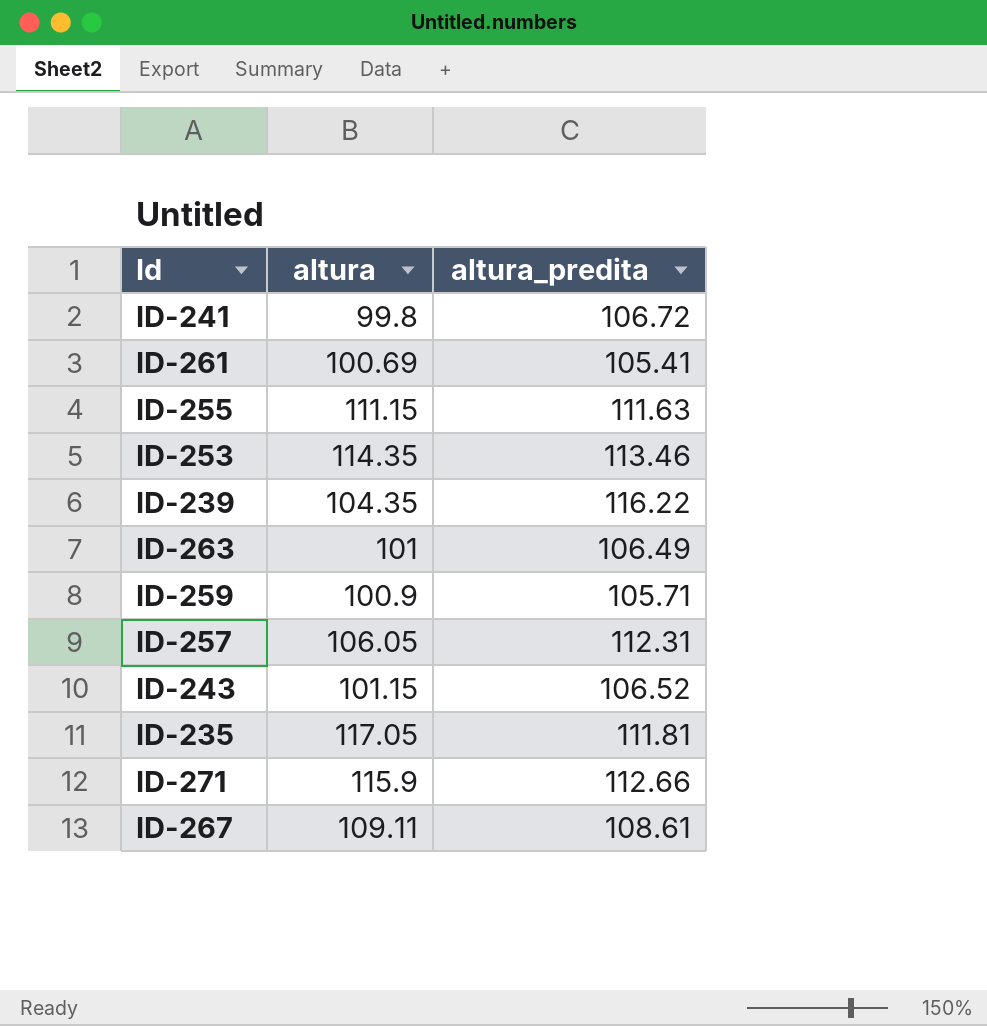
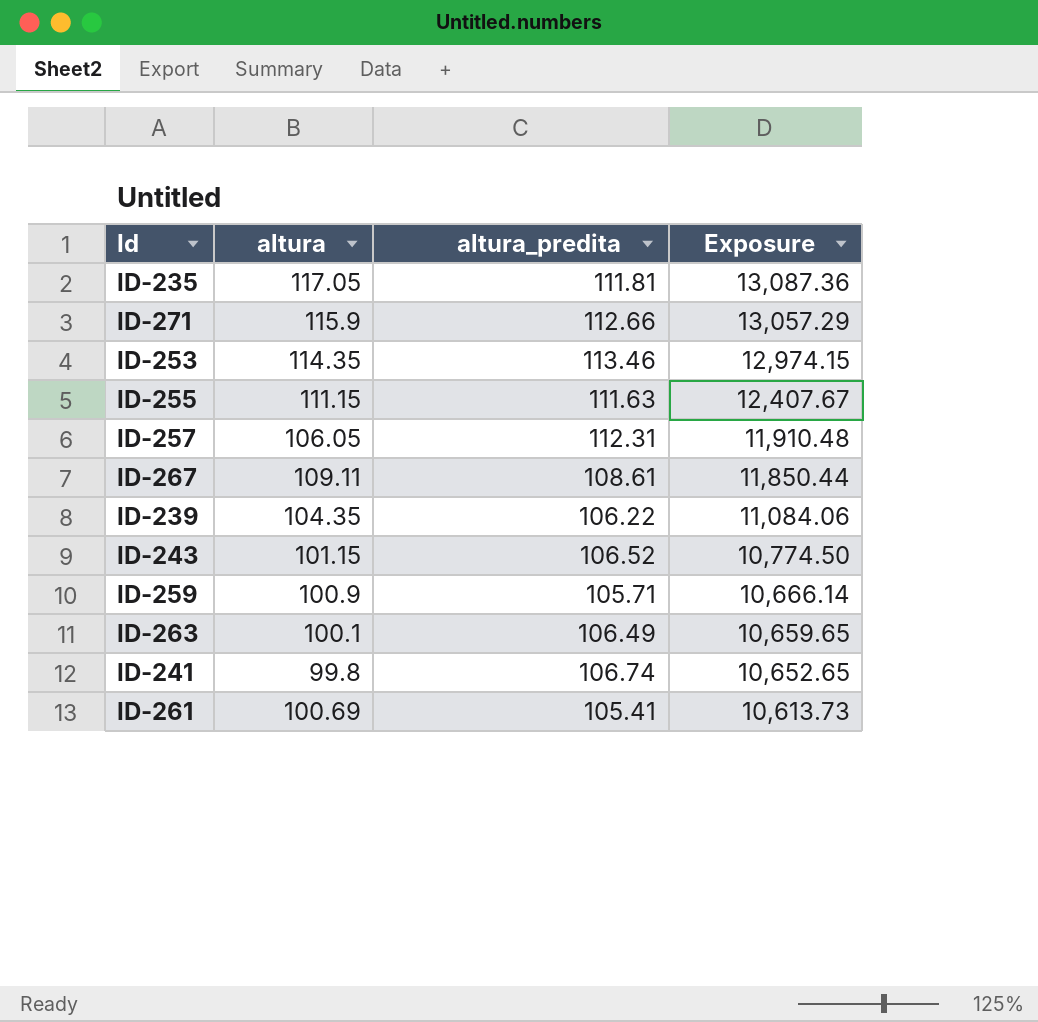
row order: none -> Exposure descending
column Exposure | formula: none -> [altura] * [altura_predita]
ID-239 | altura_predita: 116.22 -> 106.22
ID-263 | altura: 101 -> 100.1
ID-241 | altura_predita: 106.72 -> 106.74

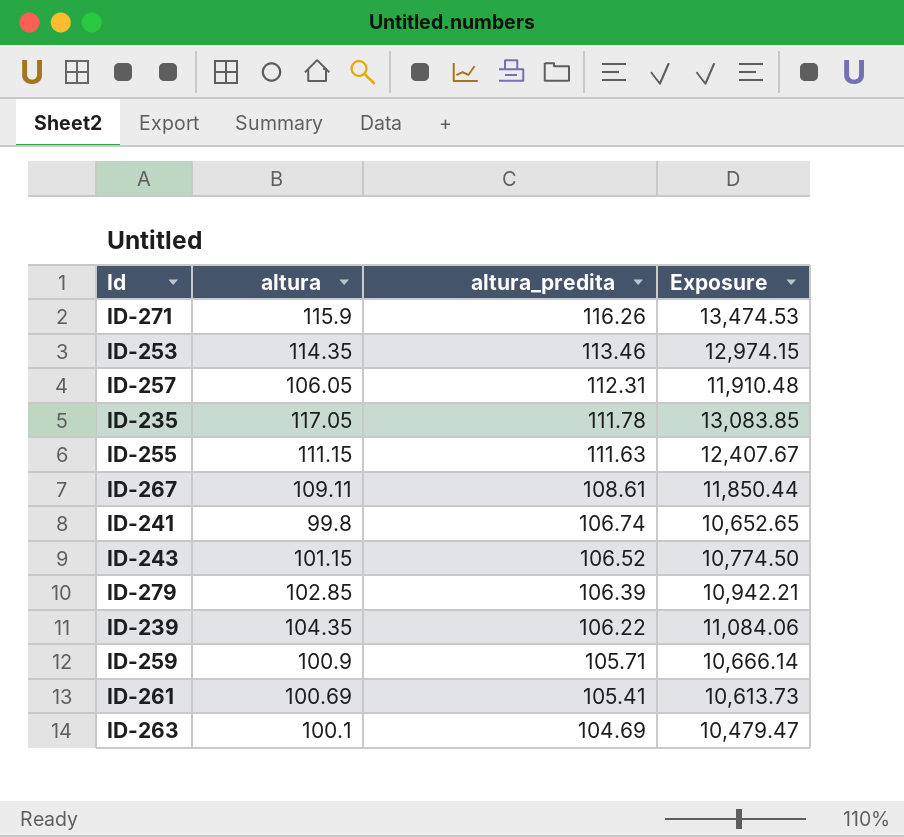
row order: Exposure descending -> altura_predita descending
ID-271 | altura_predita: 112.66 -> 116.26
ID-271 | Exposure: 13,057.29 -> 13,474.53
ID-235 | altura_predita: 111.81 -> 111.78
ID-235 | Exposure: 13,087.36 -> 13,083.85
row ID-279: none -> 102.85 | 106.39 | 10,942.21
ID-263 | altura_predita: 106.49 -> 104.69
ID-263 | Exposure: 10,659.65 -> 10,479.47

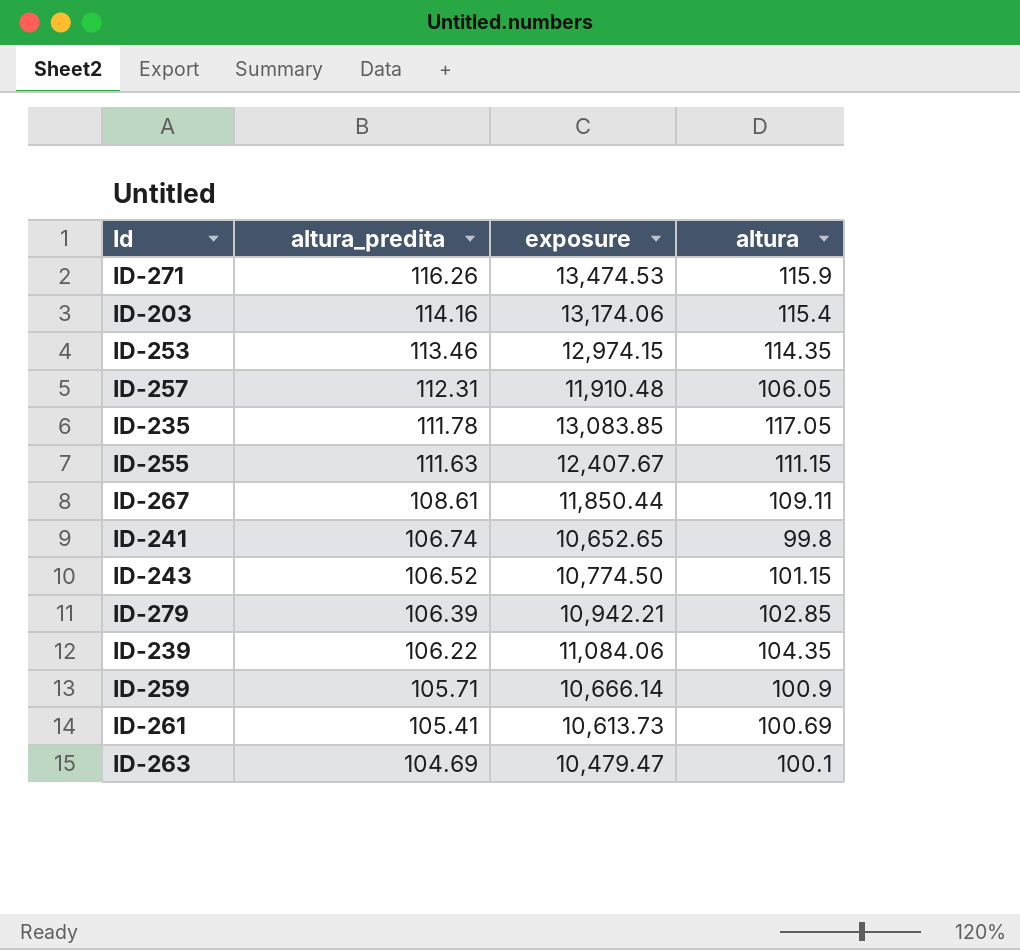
column name: Exposure -> exposure
column altura | position: 2 -> 4
row ID-203: none -> 114.16 | 13,174.06 | 115.4

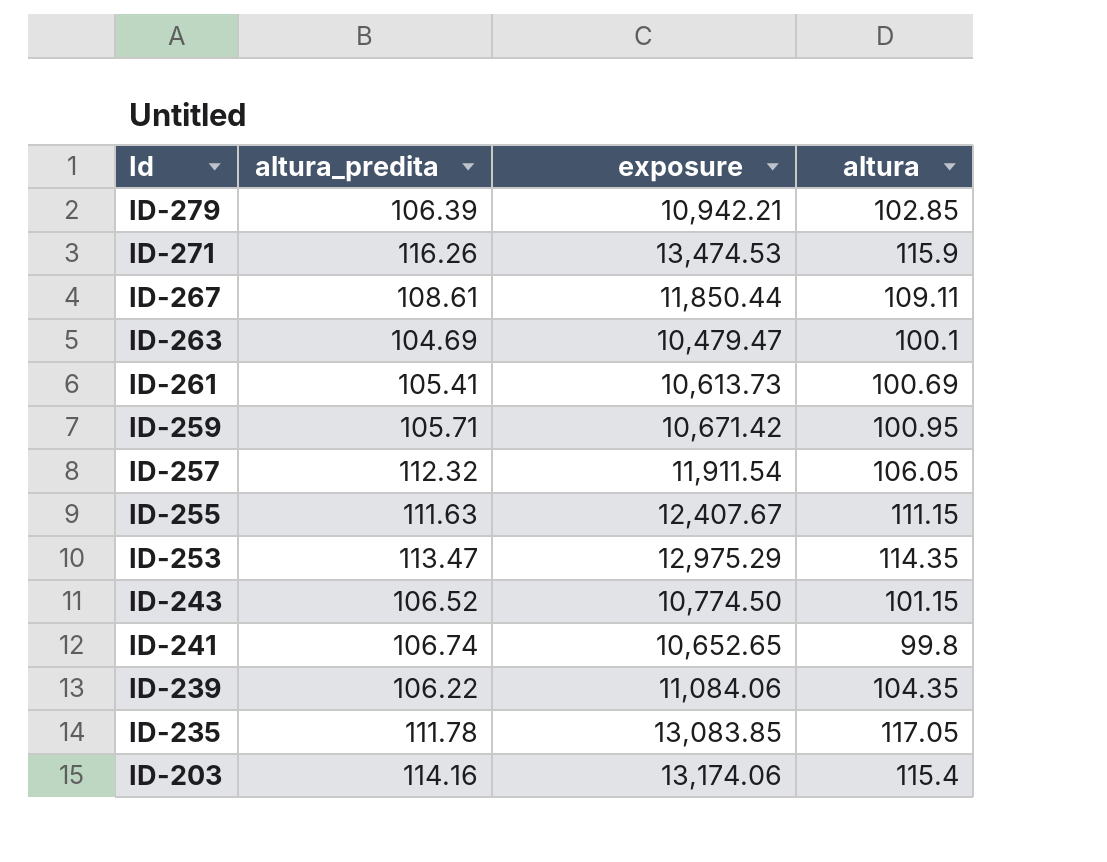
row order: altura_predita descending -> Id descending
ID-259 | exposure: 10,666.14 -> 10,671.42
ID-259 | altura: 100.9 -> 100.95
ID-257 | altura_predita: 112.31 -> 112.32
ID-257 | exposure: 11,910.48 -> 11,911.54
ID-253 | altura_predita: 113.46 -> 113.47
ID-253 | exposure: 12,974.15 -> 12,975.29

